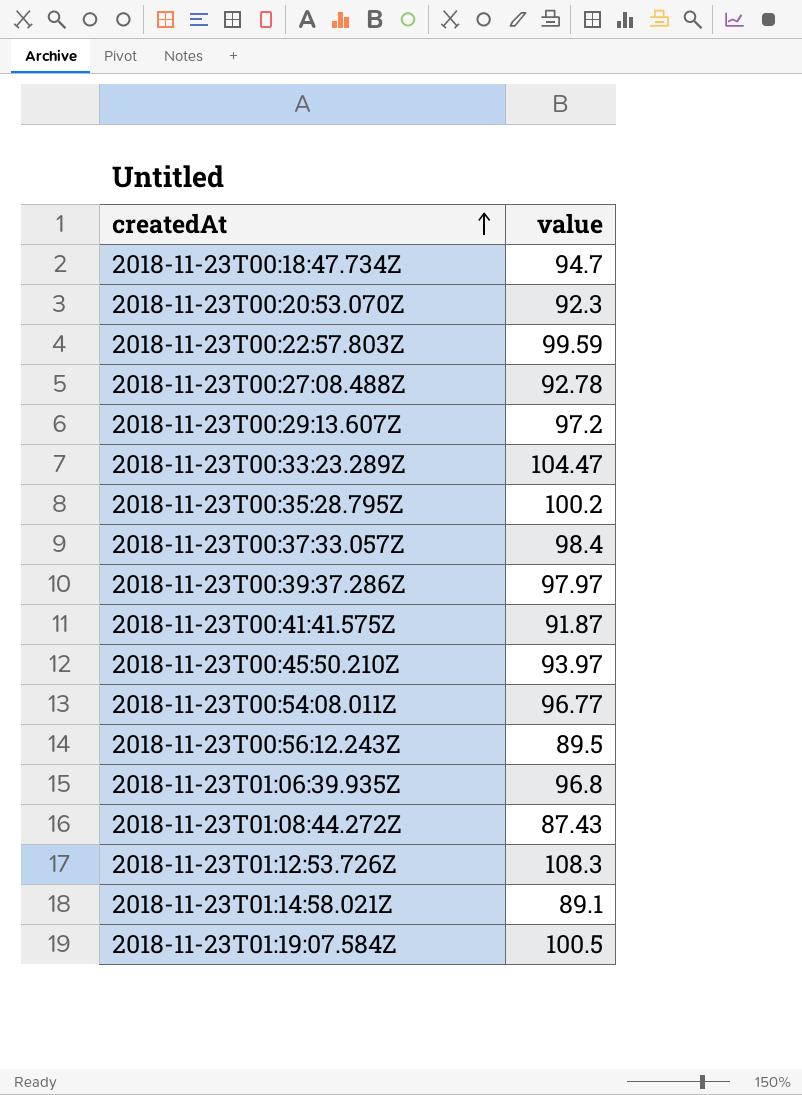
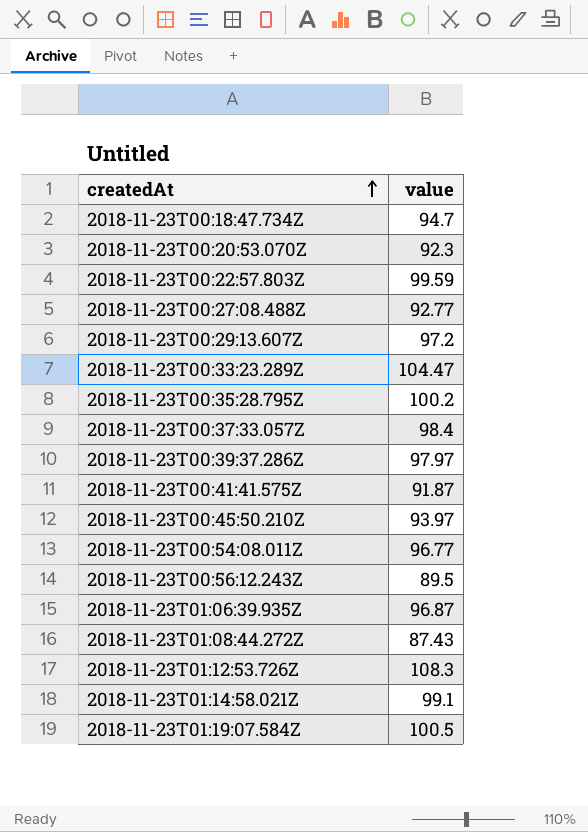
2018-11-23T00:27:08.488Z | value: 92.78 -> 92.77
2018-11-23T01:06:39.935Z | value: 96.8 -> 96.87
2018-11-23T01:14:58.021Z | value: 89.1 -> 99.1

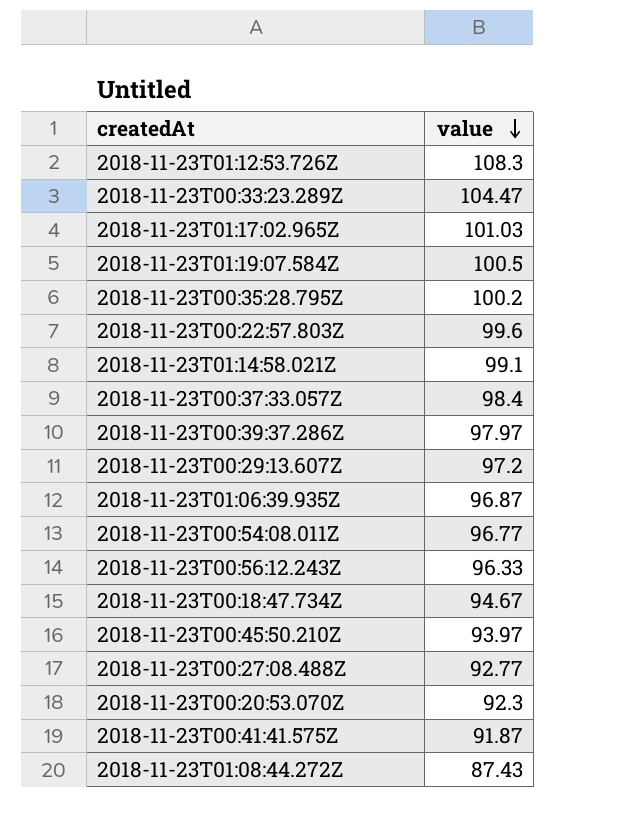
row order: createdAt ascending -> value descending
row 2018-11-23T01:17:02.965Z: none -> 101.03
2018-11-23T00:22:57.803Z | value: 99.59 -> 99.6
2018-11-23T00:56:12.243Z | value: 89.5 -> 96.33
2018-11-23T00:18:47.734Z | value: 94.7 -> 94.67

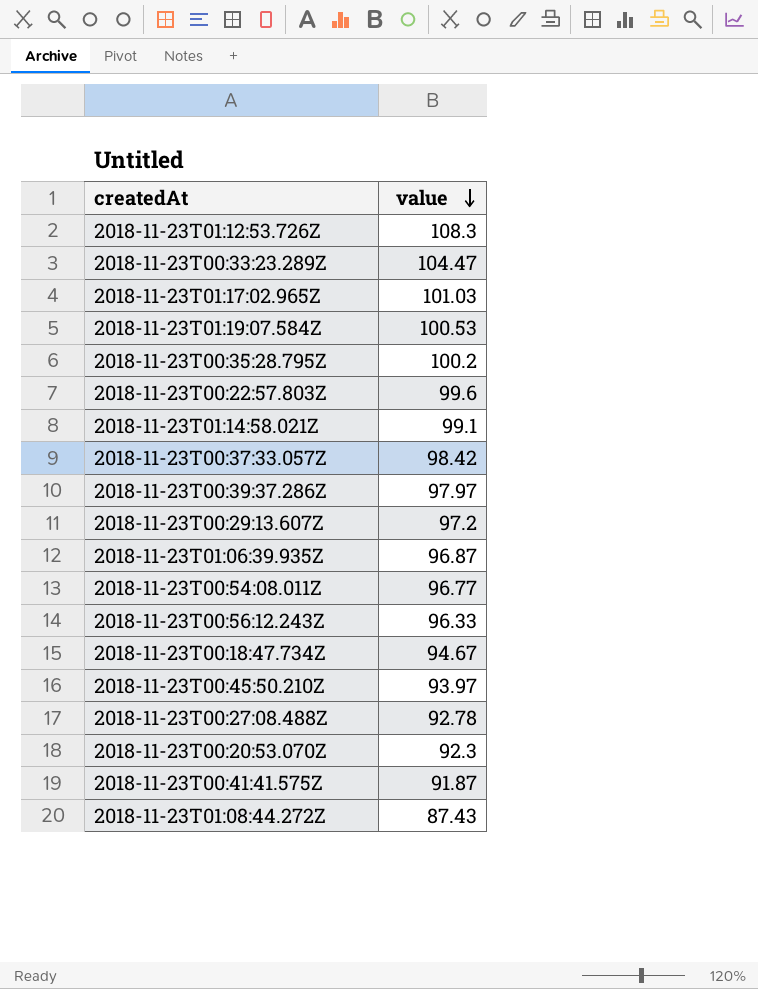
2018-11-23T01:19:07.584Z | value: 100.5 -> 100.53
2018-11-23T00:37:33.057Z | value: 98.4 -> 98.42
2018-11-23T00:27:08.488Z | value: 92.77 -> 92.78

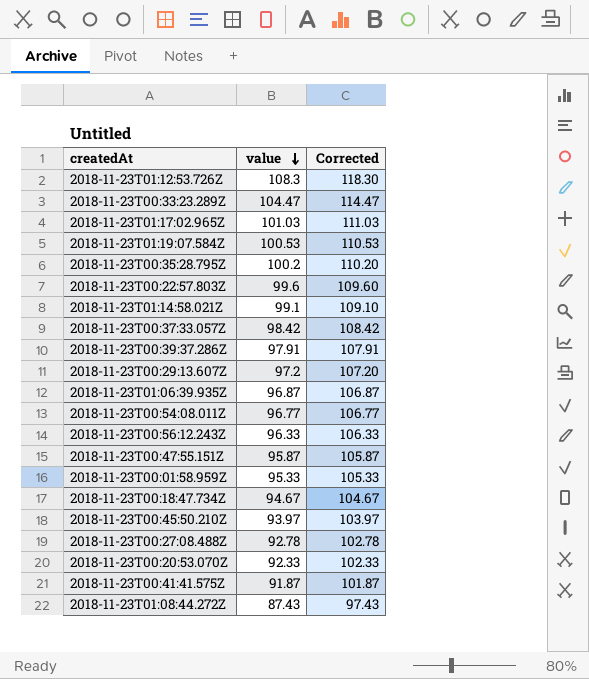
column Corrected | formula: none -> [value] + 10
2018-11-23T00:39:37.286Z | value: 97.97 -> 97.91
row 2018-11-23T00:47:55.151Z: none -> 95.87 | 105.87
row 2018-11-23T00:01:58.959Z: none -> 95.33 | 105.33
2018-11-23T00:20:53.070Z | value: 92.3 -> 92.33

